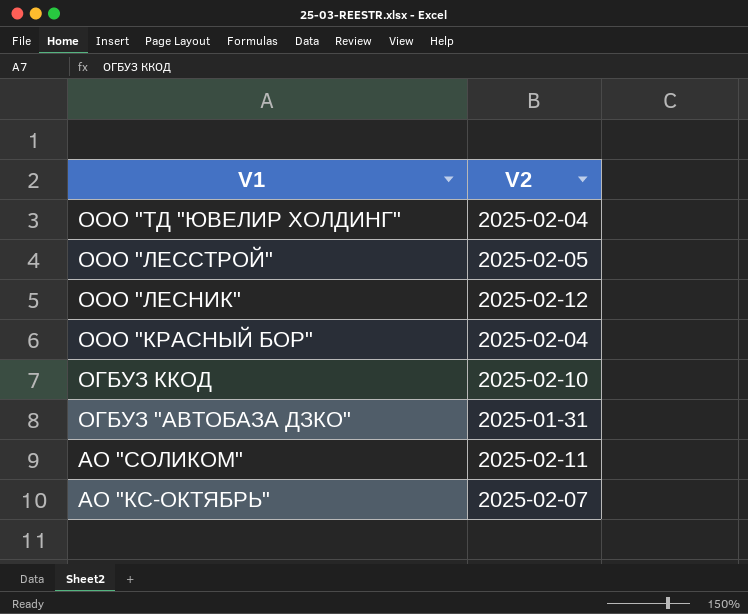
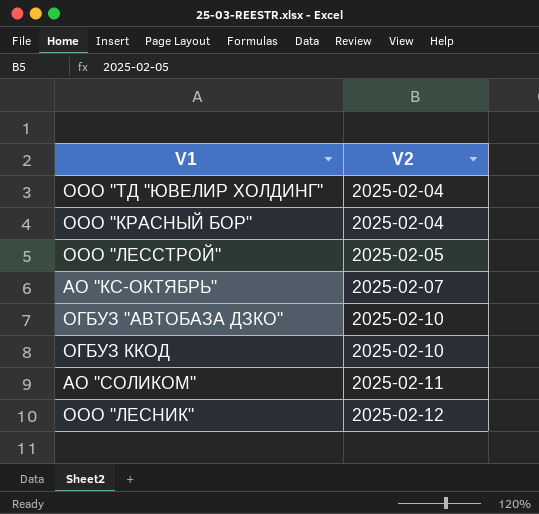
row order: V1 descending -> V2 ascending
ОГБУЗ "АВТОБАЗА ДЗКО" | V2: 2025-01-31 -> 2025-02-10

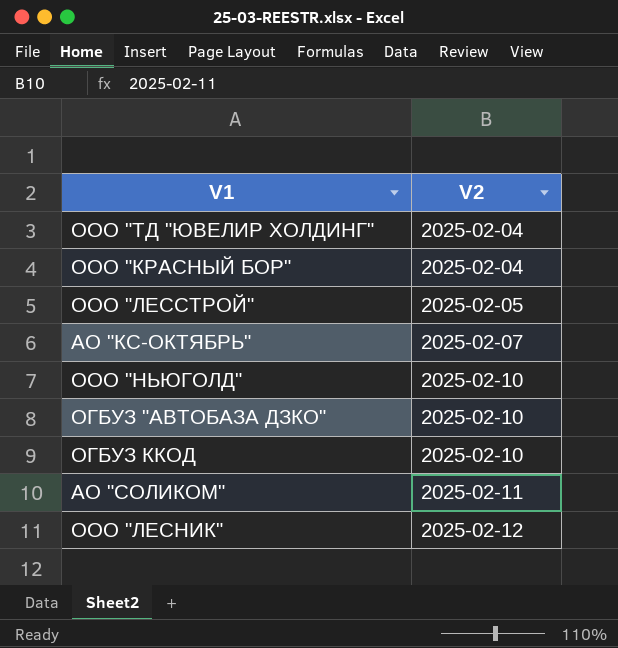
row ООО "НЬЮГОЛД": none -> 2025-02-10

